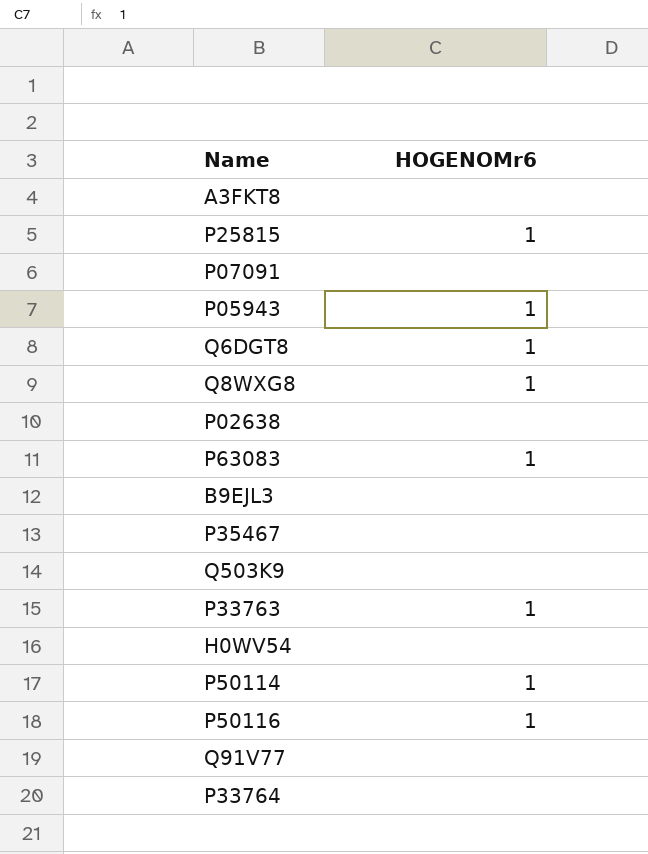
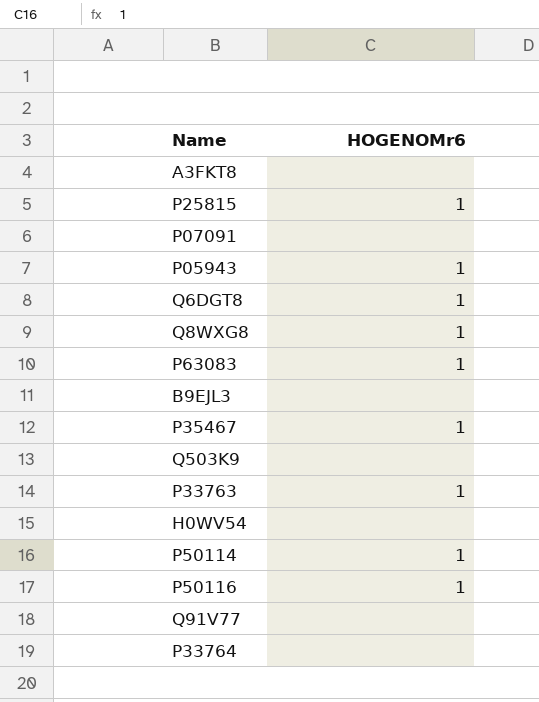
row P02638: none -> none
P35467 | HOGENOMr6: none -> 1

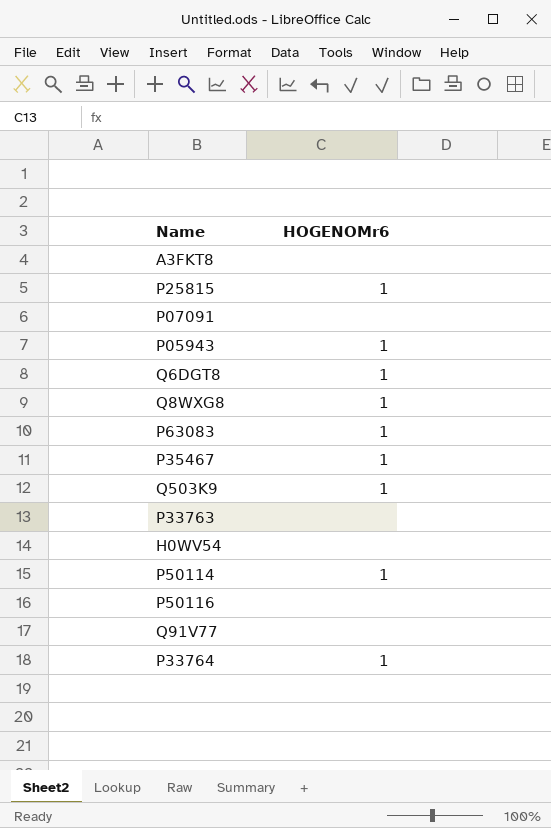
row B9EJL3: none -> none
Q503K9 | HOGENOMr6: none -> 1
P33763 | HOGENOMr6: 1 -> none
P50116 | HOGENOMr6: 1 -> none
P33764 | HOGENOMr6: none -> 1

